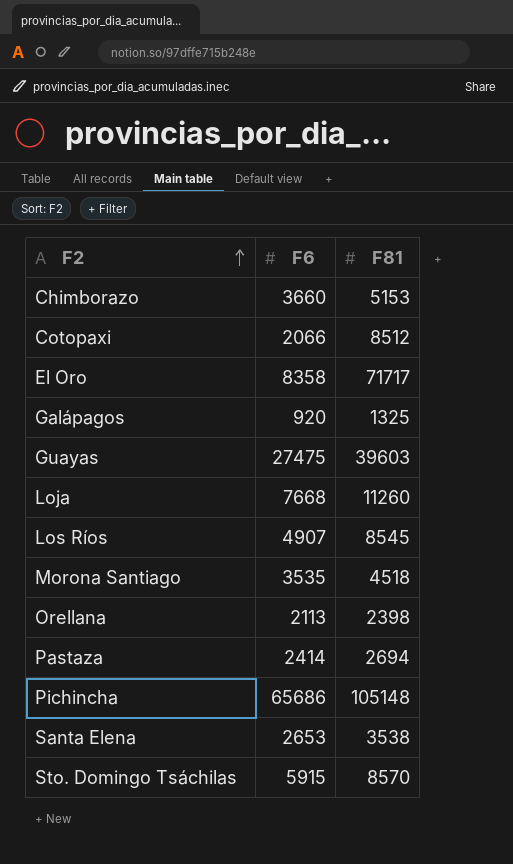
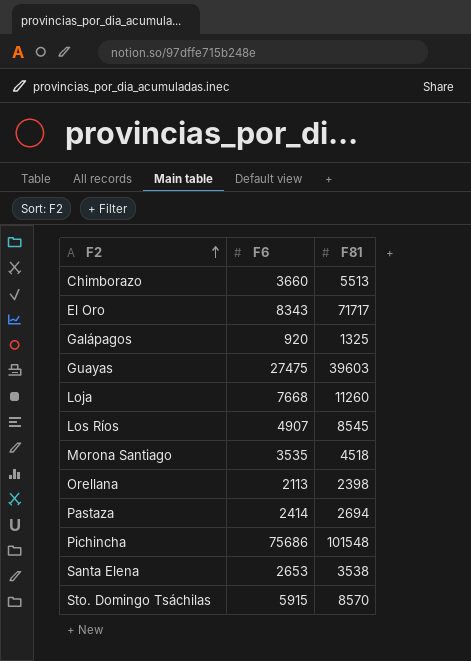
row Cotopaxi: 2066 | 8512 -> none
Chimborazo | F81: 5153 -> 5513
El Oro | F6: 8358 -> 8343
Pichincha | F6: 65686 -> 75686
Pichincha | F81: 105148 -> 101548

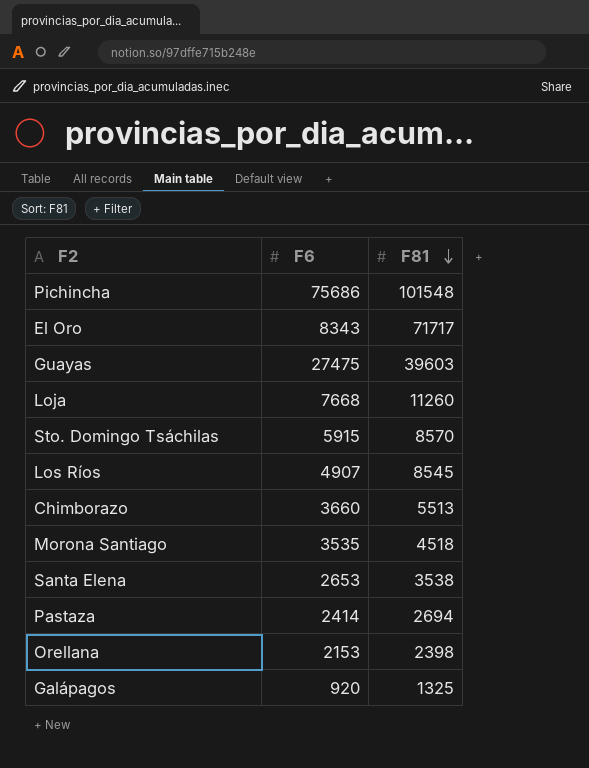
row order: F2 ascending -> F81 descending
Orellana | F6: 2113 -> 2153

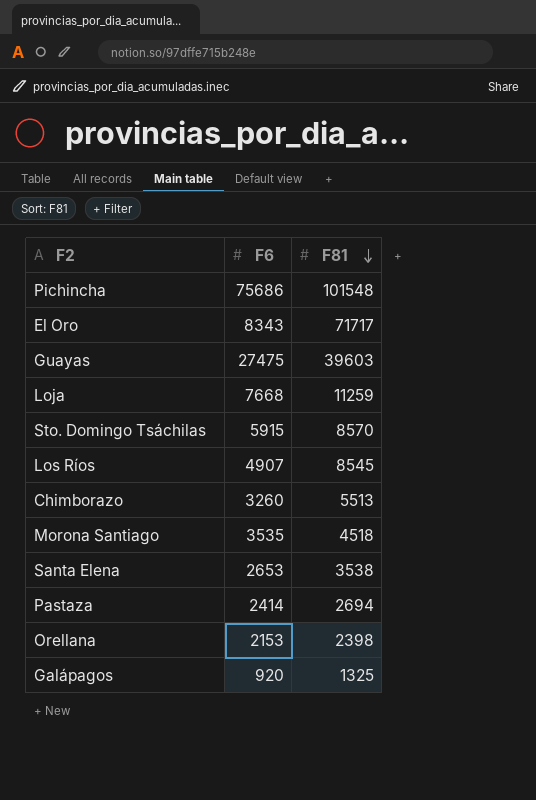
Loja | F81: 11260 -> 11259
Chimborazo | F6: 3660 -> 3260

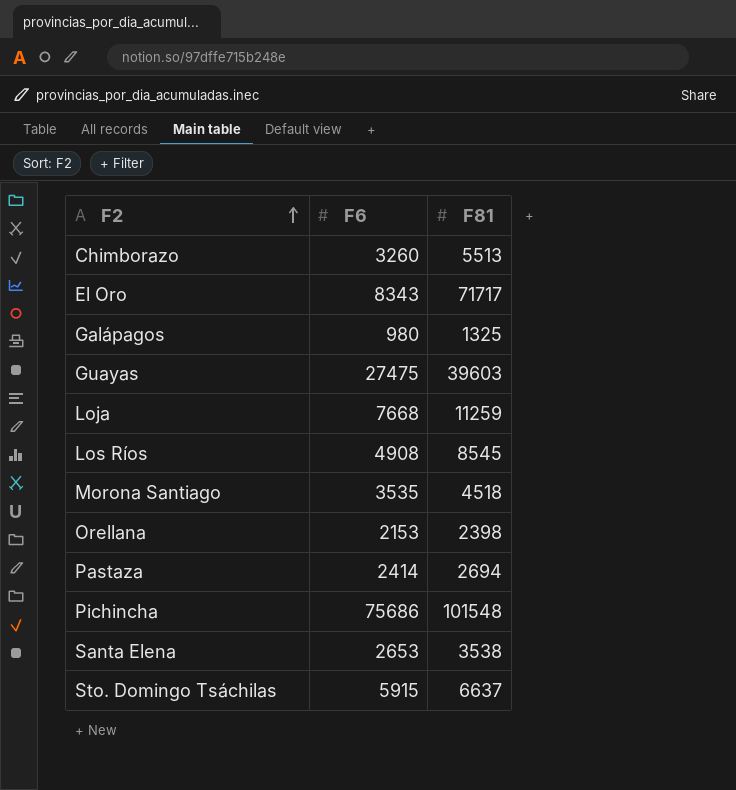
row order: F81 descending -> F2 ascending
Galápagos | F6: 920 -> 980
Los Ríos | F6: 4907 -> 4908
Sto. Domingo Tsáchilas | F81: 8570 -> 6637

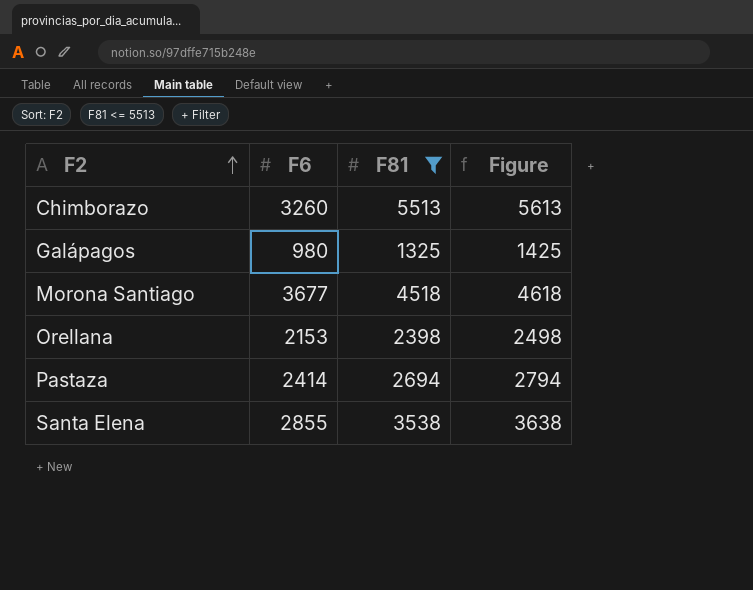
filter: none -> F81 <= 5513
column Figure | formula: none -> [F81] + 100
Morona Santiago | F6: 3535 -> 3677
Santa Elena | F6: 2653 -> 2855

